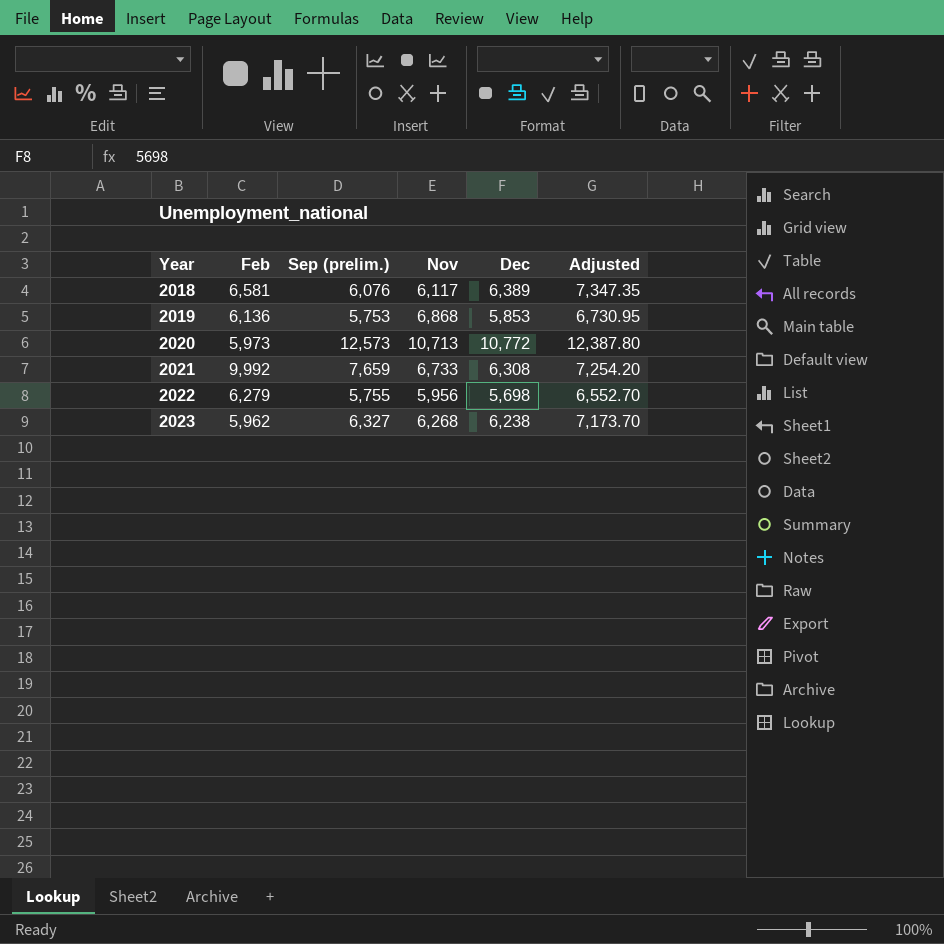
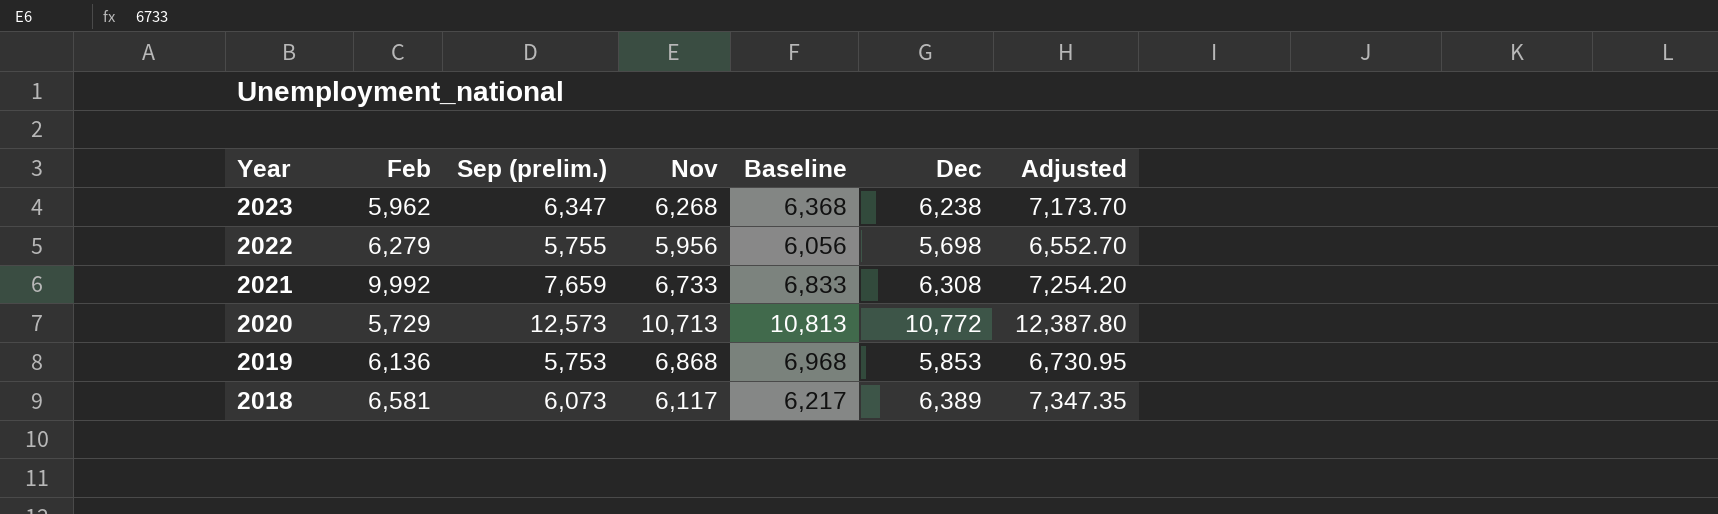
row order: Year ascending -> Year descending
column Baseline | formula: none -> [Nov] + 100
2023 | Sep (prelim.): 6,327 -> 6,347
2020 | Feb: 5,973 -> 5,729
2018 | Sep (prelim.): 6,076 -> 6,073

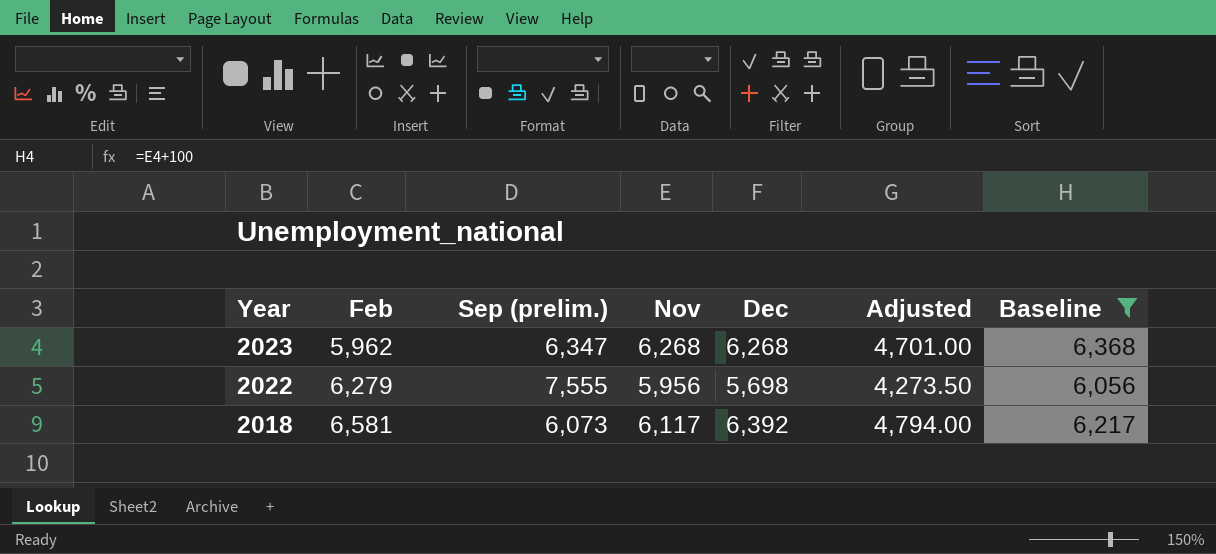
filter: none -> Baseline <= 6,368
column Adjusted | formula: [Dec] * 1.15 -> [Dec] * 0.75
column Baseline | position: 5 -> 7
2023 | Dec: 6,238 -> 6,268
2022 | Sep (prelim.): 5,755 -> 7,555
2018 | Dec: 6,389 -> 6,392

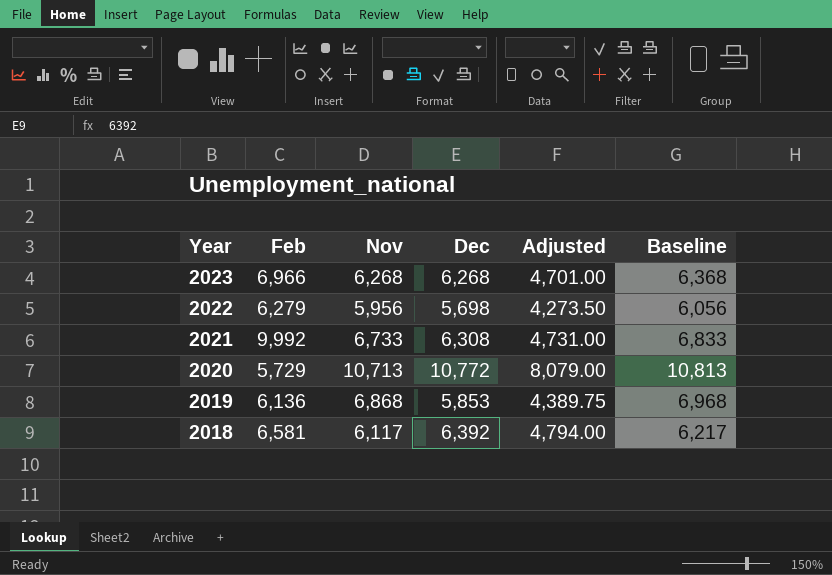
filter: Baseline <= 6,368 -> none
column Sep (prelim.) | position: 3 -> none
2023 | Feb: 5,962 -> 6,966

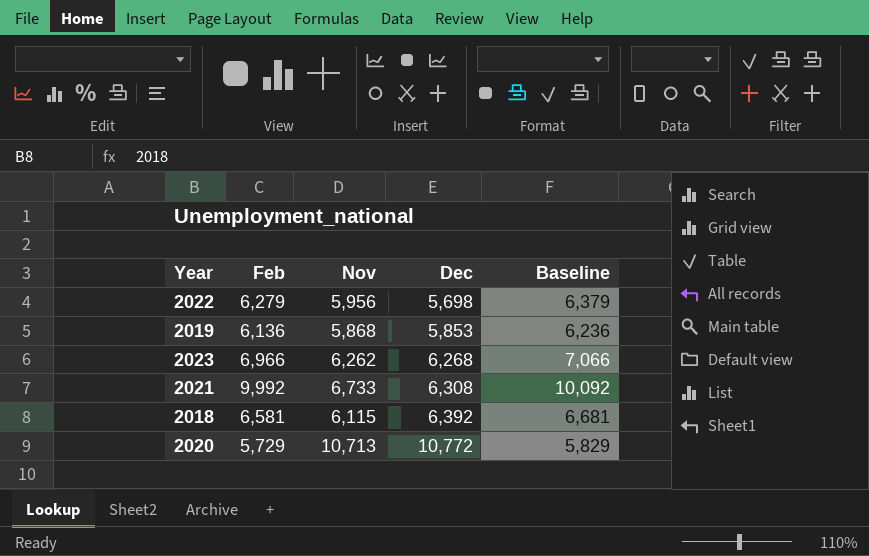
row order: Year descending -> Dec ascending
column Adjusted | formula: [Dec] * 0.75 -> none
column Baseline | formula: [Nov] + 100 -> [Feb] + 100
2019 | Nov: 6,868 -> 5,868
2023 | Nov: 6,268 -> 6,262
2018 | Nov: 6,117 -> 6,115

